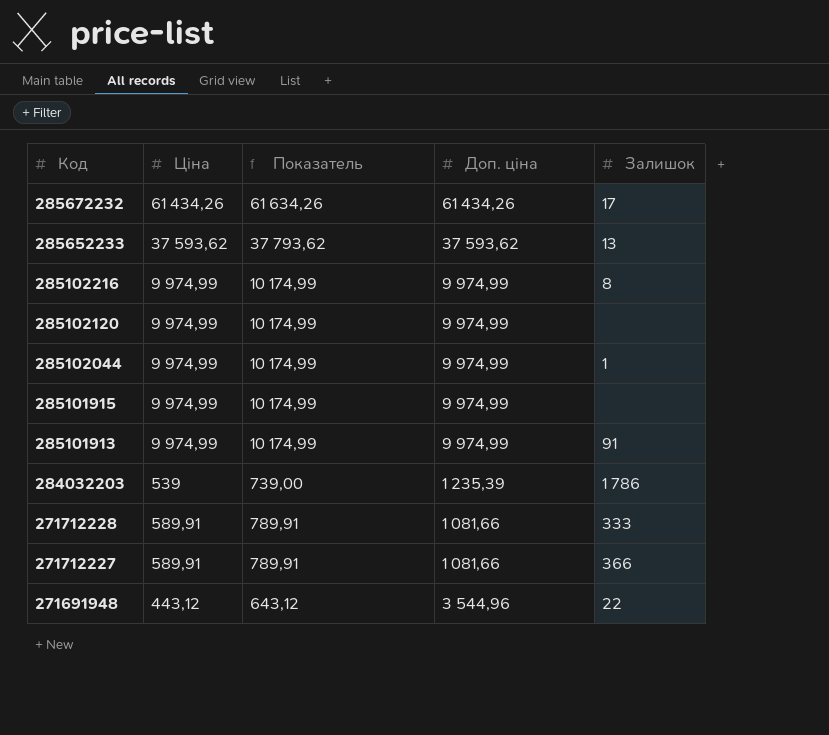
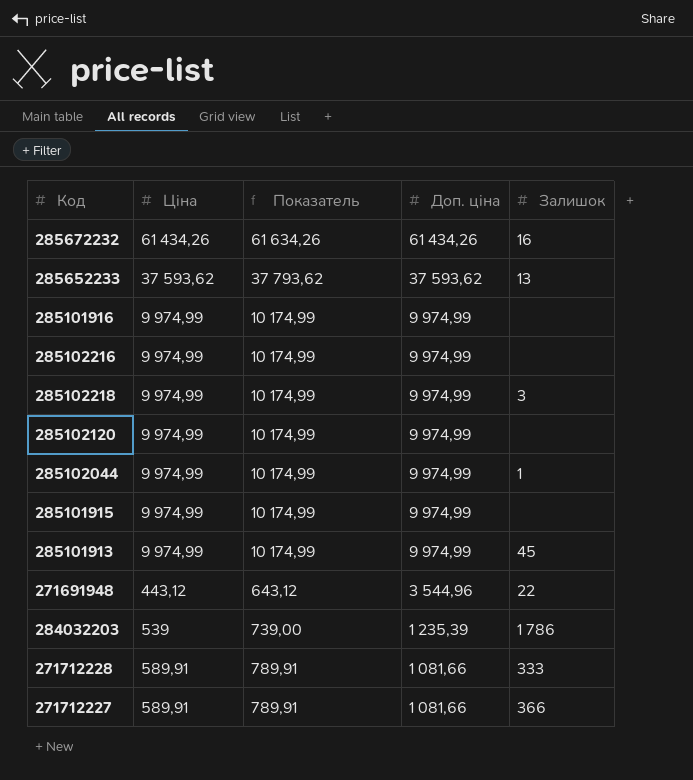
row order: Код descending -> Доп. ціна descending
285672232 | Залишок: 17 -> 16
row 285101916: none -> 9 974,99 | 10 174,99 | 9 974,99 | none
285102216 | Залишок: 8 -> none
row 285102218: none -> 9 974,99 | 10 174,99 | 9 974,99 | 3
285101913 | Залишок: 91 -> 45

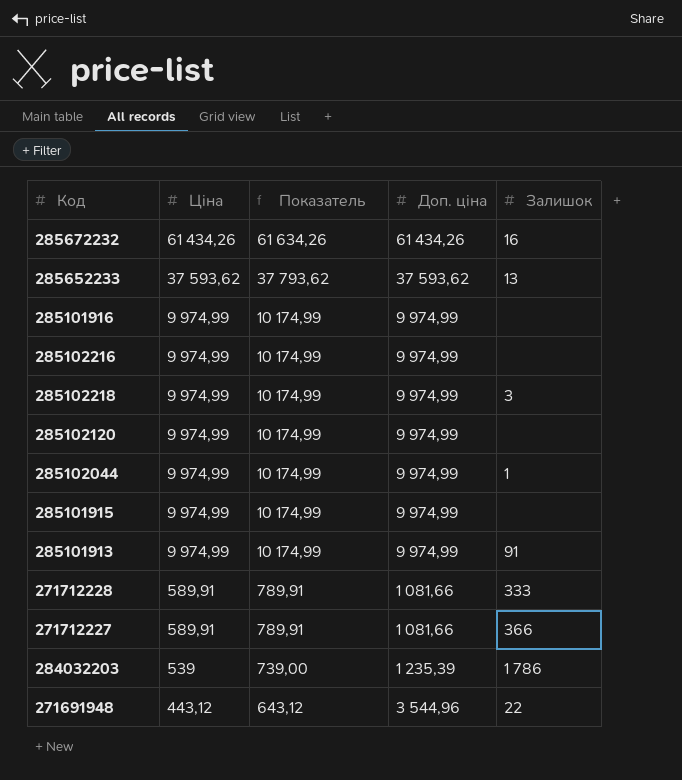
row order: Доп. ціна descending -> Ціна descending
285101913 | Залишок: 45 -> 91

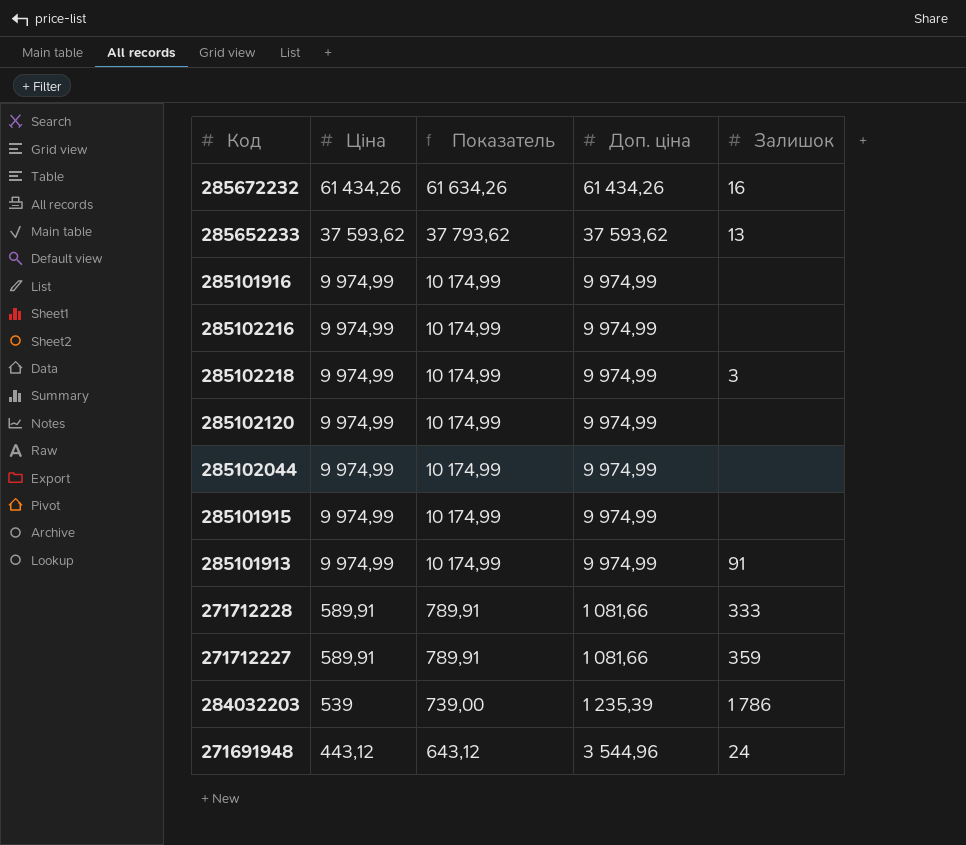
285102044 | Залишок: 1 -> none
271712227 | Залишок: 366 -> 359
271691948 | Залишок: 22 -> 24

